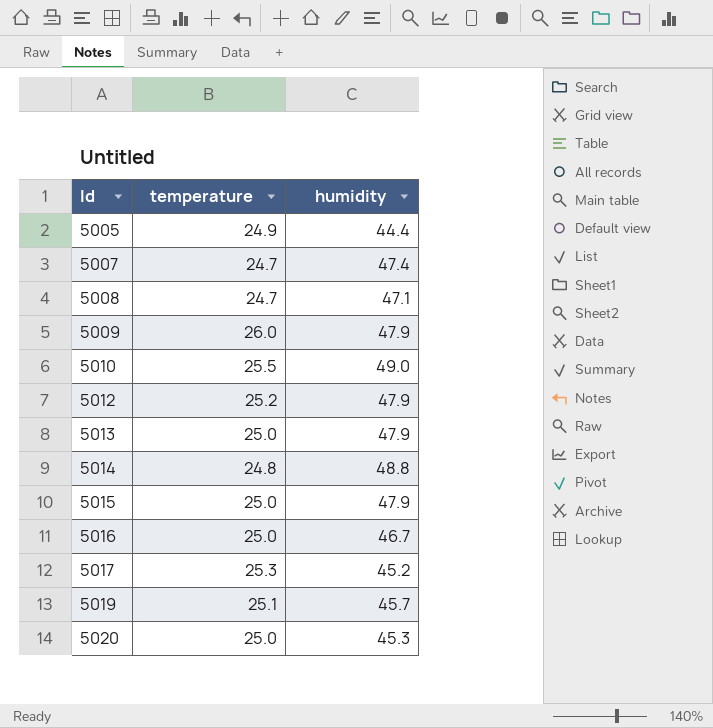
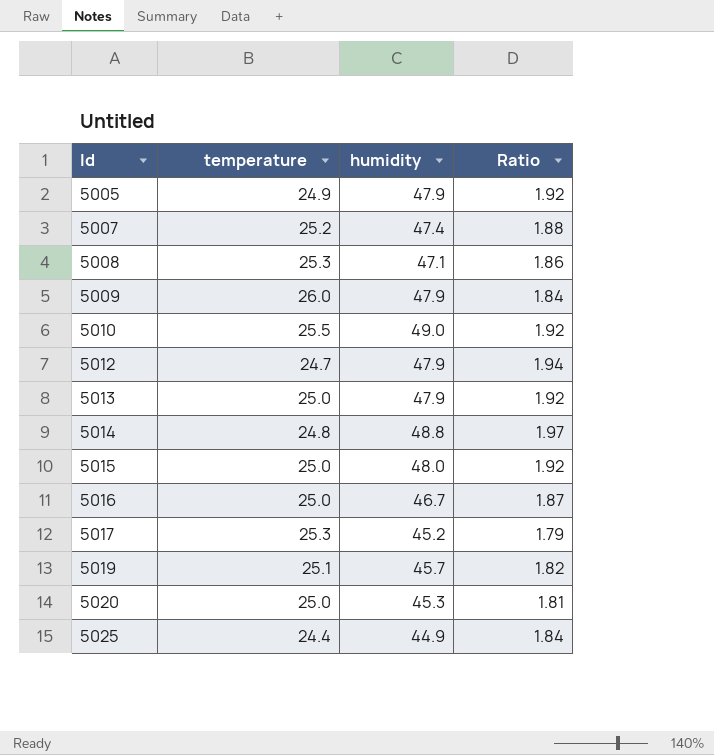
column Ratio | formula: none -> [humidity] / [temperature]
5005 | humidity: 44.4 -> 47.9
5007 | temperature: 24.7 -> 25.2
5008 | temperature: 24.7 -> 25.3
5012 | temperature: 25.2 -> 24.7
5015 | humidity: 47.9 -> 48.0
row 5025: none -> 24.4 | 44.9 | 1.84

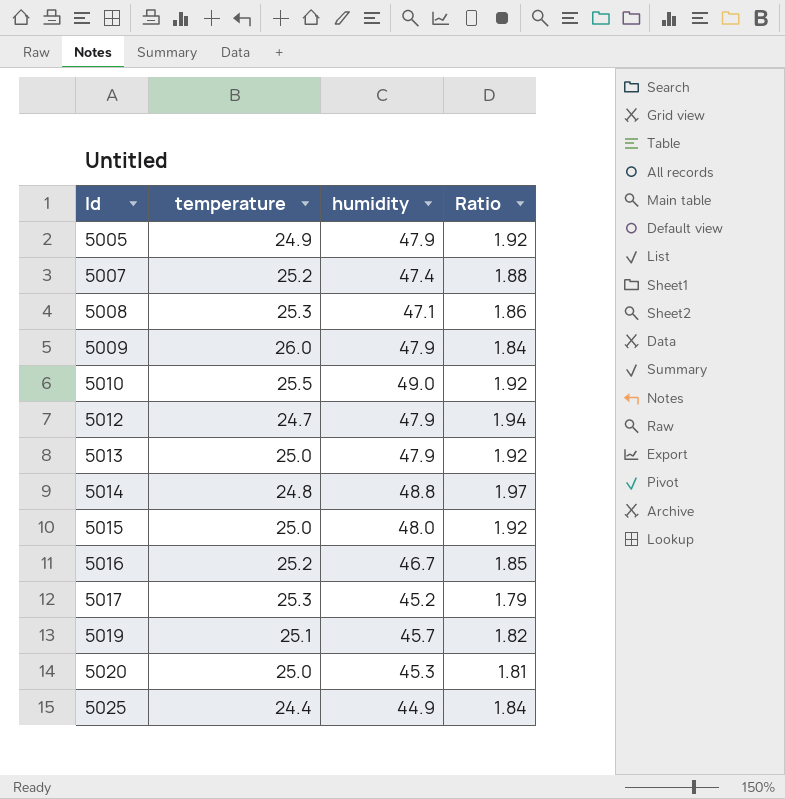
5016 | temperature: 25.0 -> 25.2
5016 | Ratio: 1.87 -> 1.85

